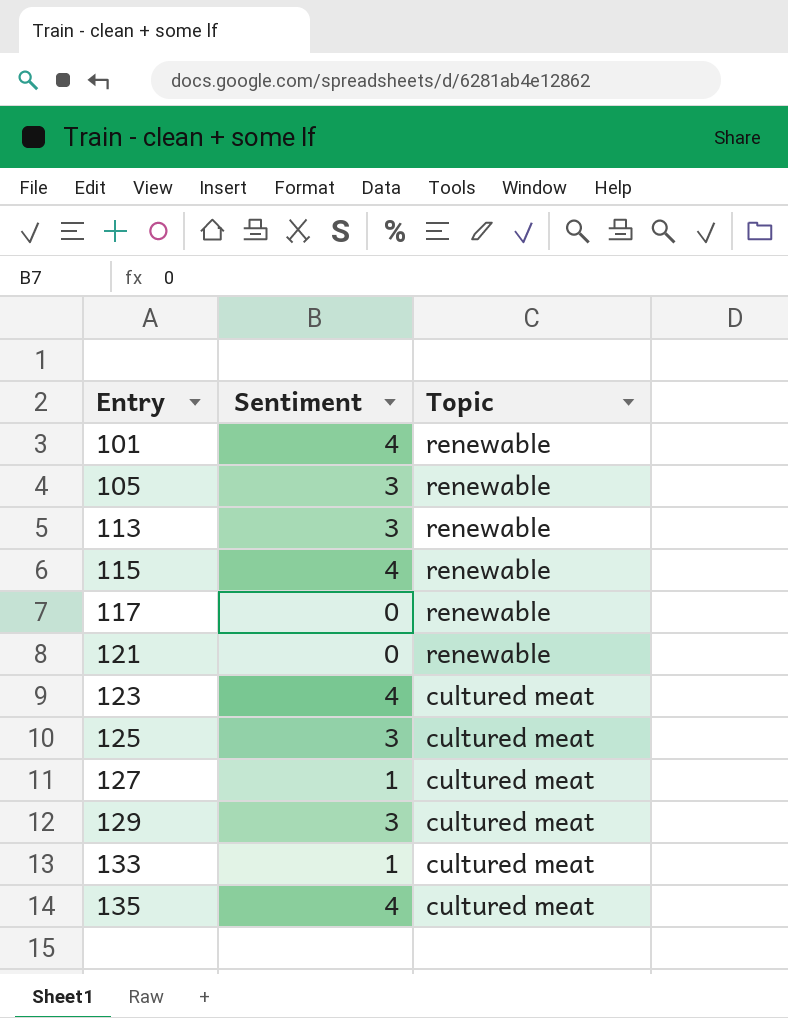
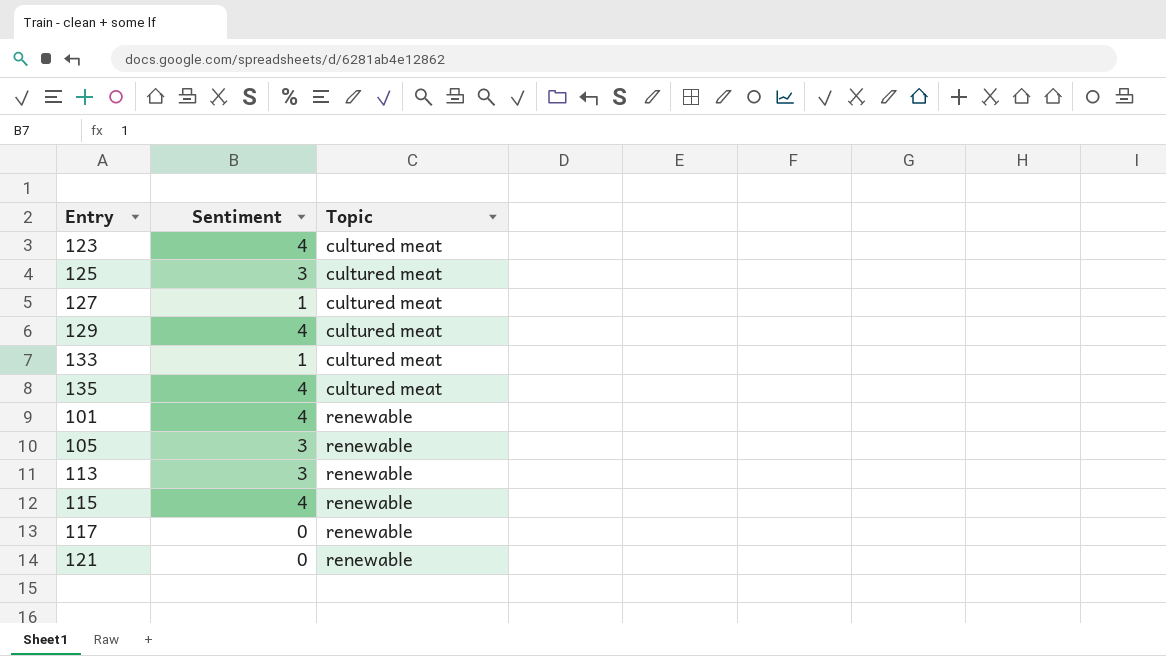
row order: Entry ascending -> Topic ascending
129 | Sentiment: 3 -> 4

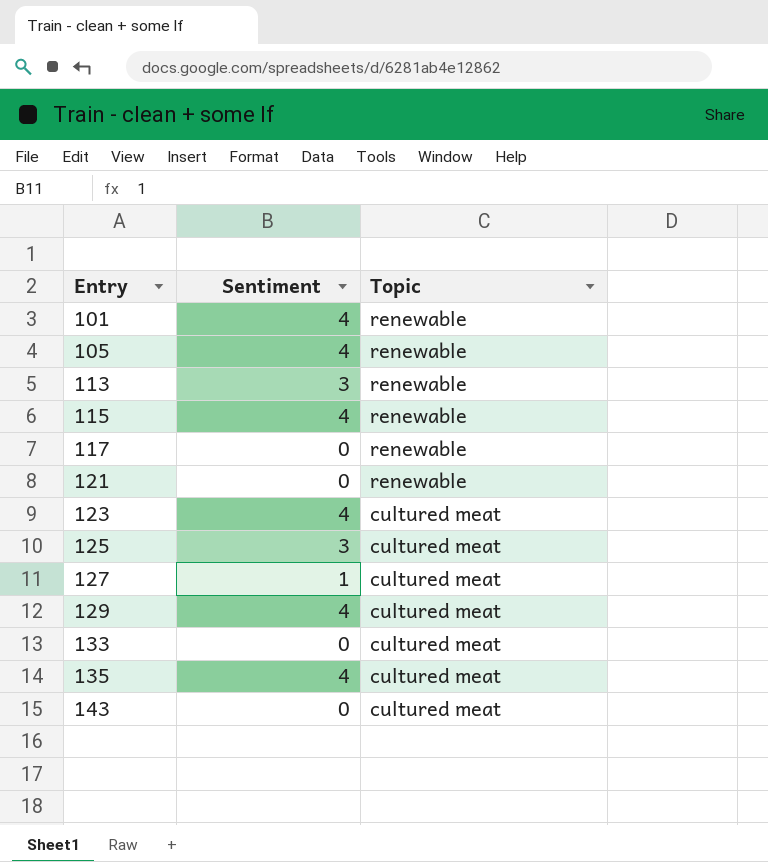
row order: Topic ascending -> Entry ascending
105 | Sentiment: 3 -> 4
133 | Sentiment: 1 -> 0
row 143: none -> 0 | cultured meat

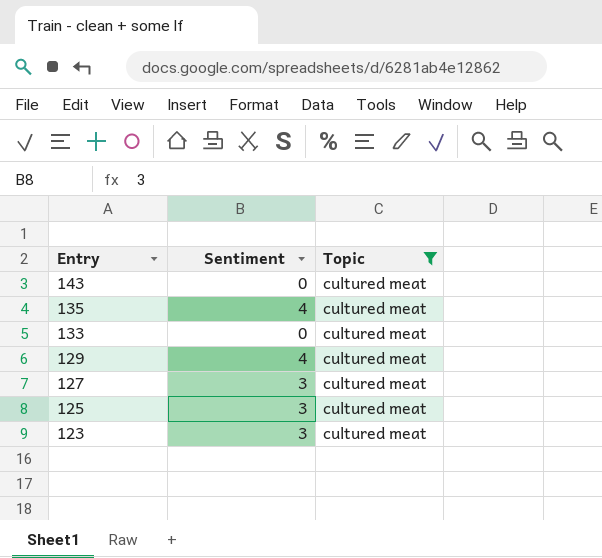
filter: none -> Topic = cultured meat
row order: Entry ascending -> Entry descending
127 | Sentiment: 1 -> 3
123 | Sentiment: 4 -> 3

